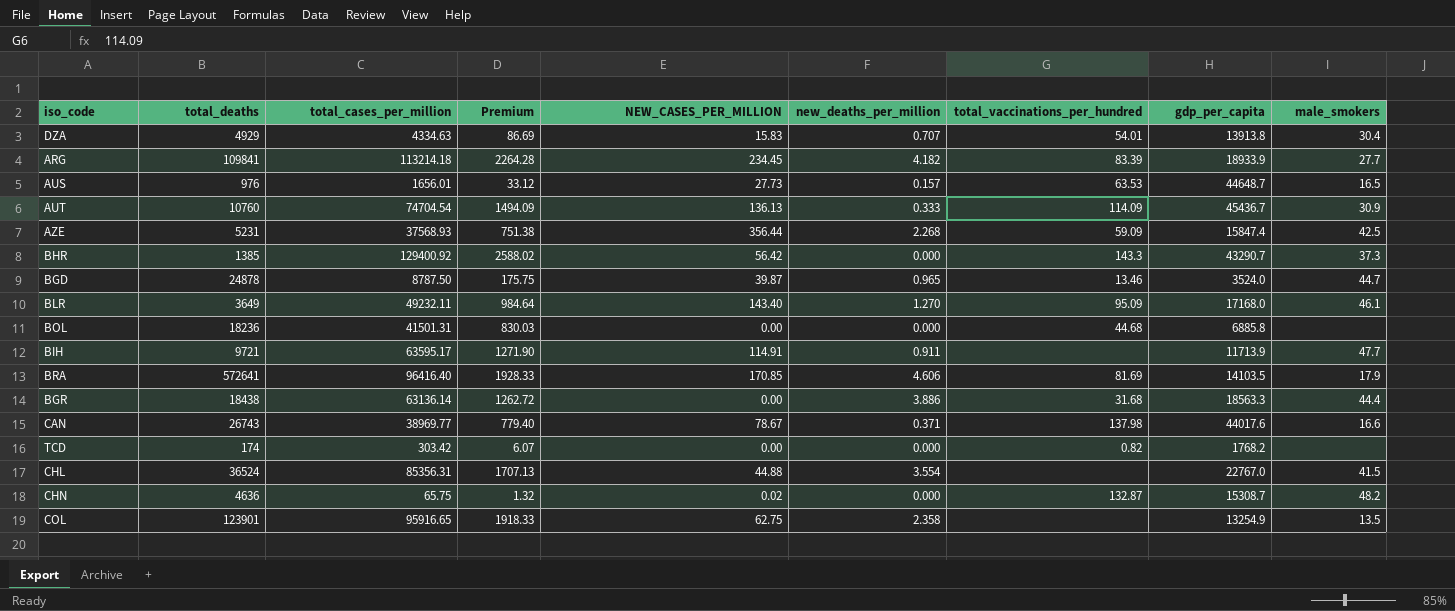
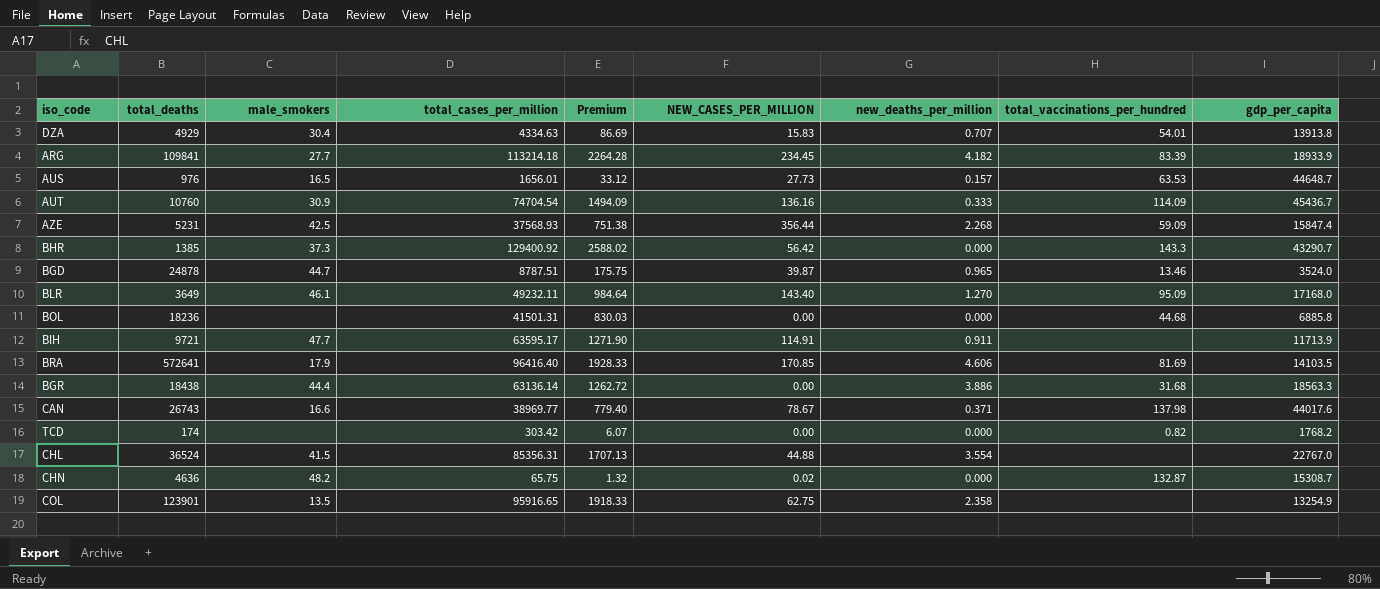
column male_smokers | position: 9 -> 3
AUT | NEW_CASES_PER_MILLION: 136.13 -> 136.16
BGD | total_cases_per_million: 8787.50 -> 8787.51

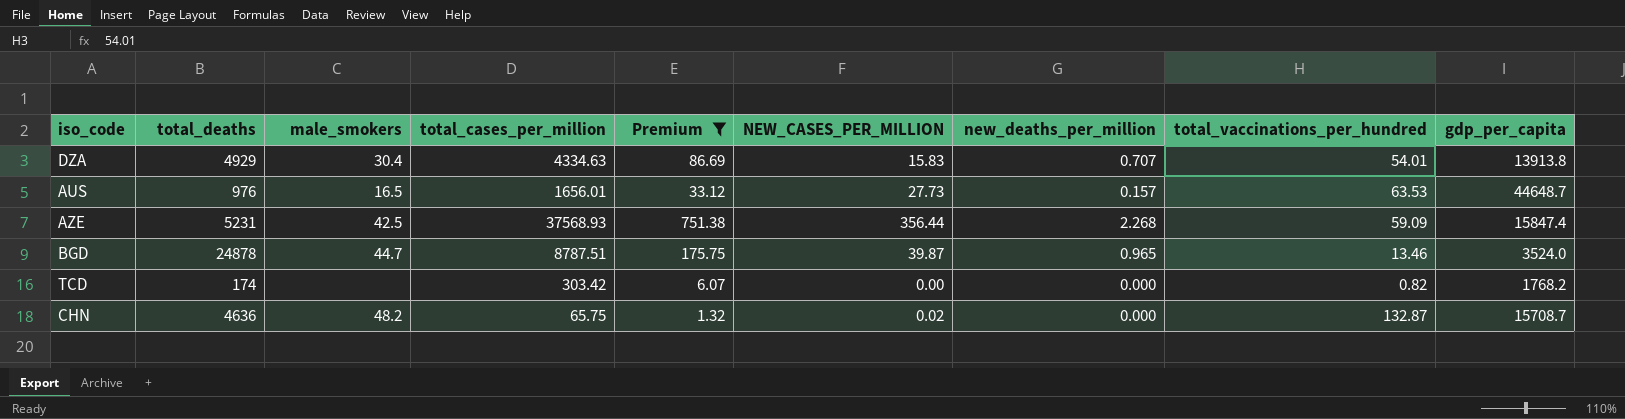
filter: none -> Premium <= 751.38
CHN | gdp_per_capita: 15308.7 -> 15708.7

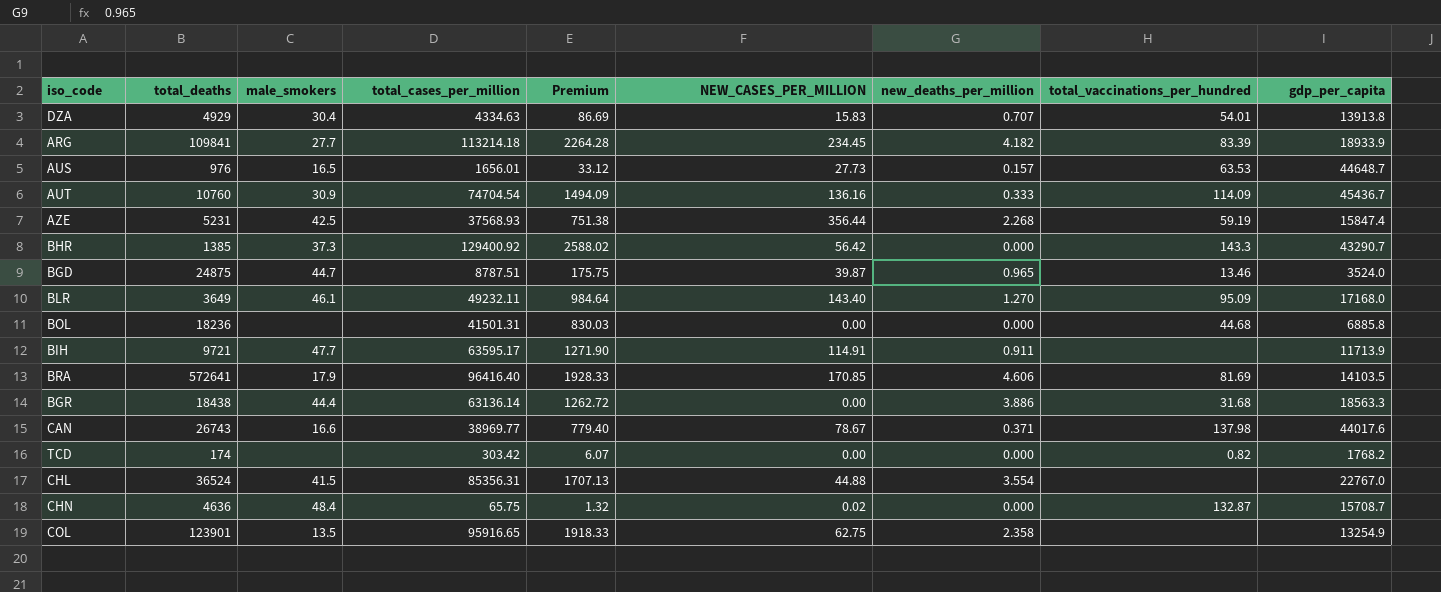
filter: Premium <= 751.38 -> none
AZE | total_vaccinations_per_hundred: 59.09 -> 59.19
BGD | total_deaths: 24878 -> 24875
CHN | male_smokers: 48.2 -> 48.4

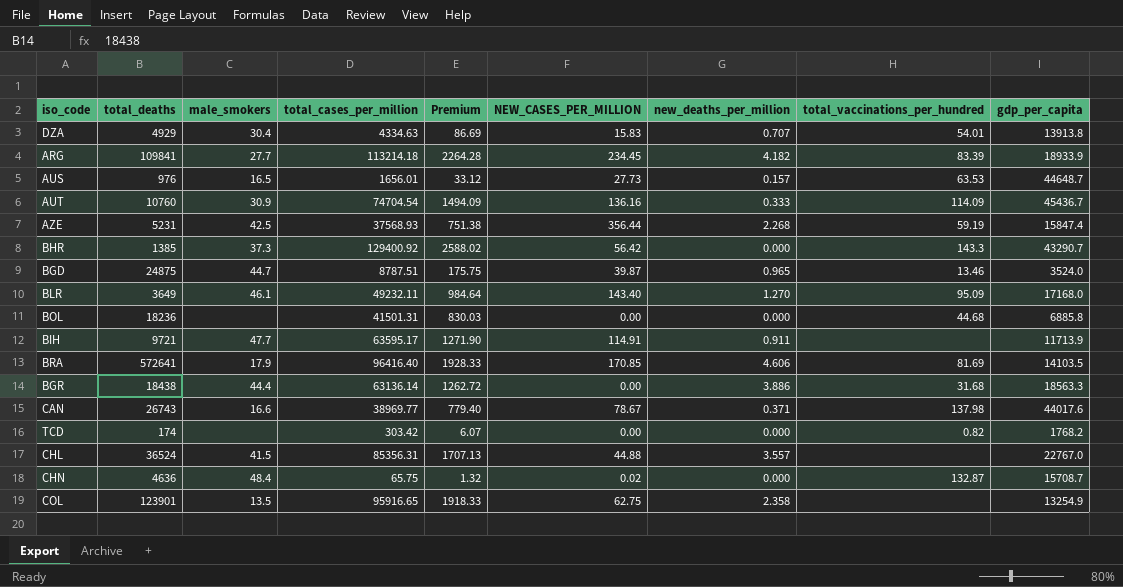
CHL | new_deaths_per_million: 3.554 -> 3.557

